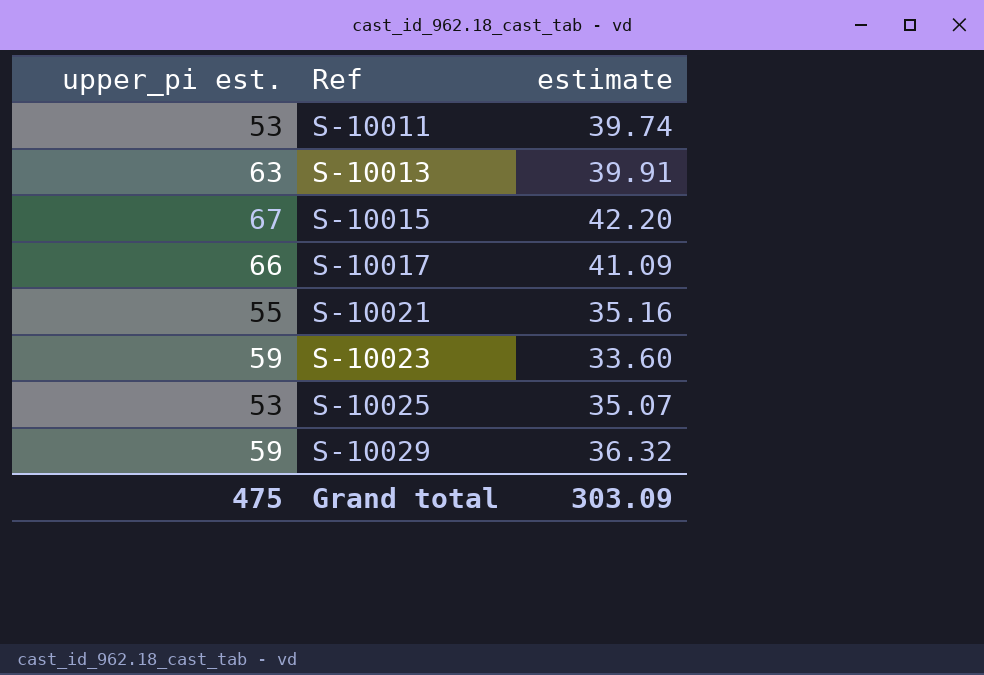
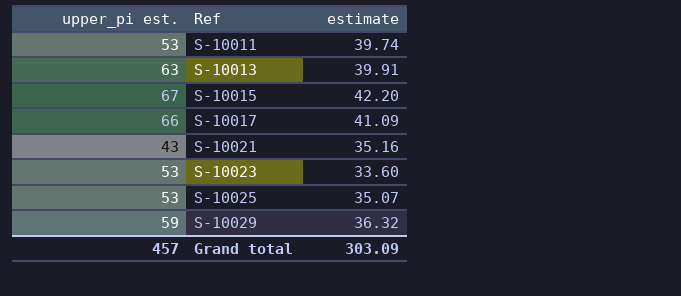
S-10021 | upper_pi est.: 55 -> 43
S-10023 | upper_pi est.: 59 -> 53
Grand total | upper_pi est.: 475 -> 457

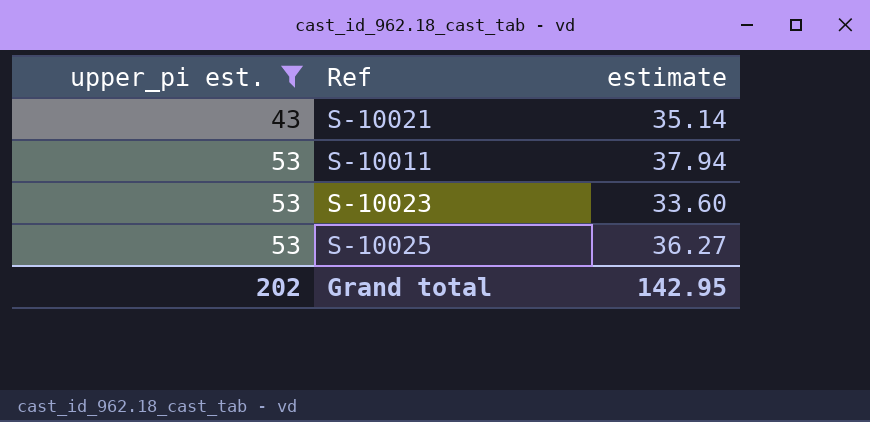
filter: none -> upper_pi est. <= 53
row order: Ref ascending -> upper_pi est. ascending
S-10021 | estimate: 35.16 -> 35.14
S-10011 | estimate: 39.74 -> 37.94
S-10025 | estimate: 35.07 -> 36.27
Grand total | upper_pi est.: 457 -> 202
Grand total | estimate: 303.09 -> 142.95

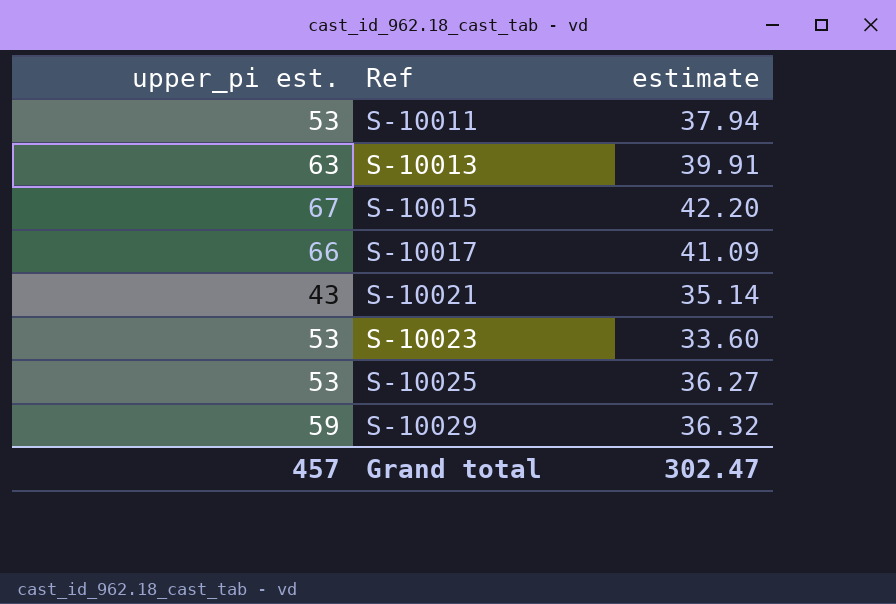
filter: upper_pi est. <= 53 -> none
row order: upper_pi est. ascending -> Ref ascending
Grand total | upper_pi est.: 202 -> 457
Grand total | estimate: 142.95 -> 302.47

